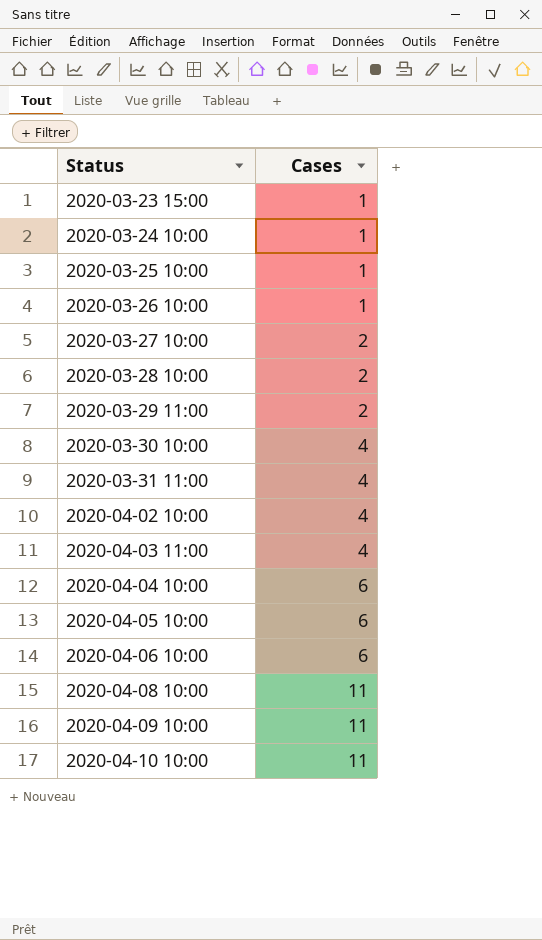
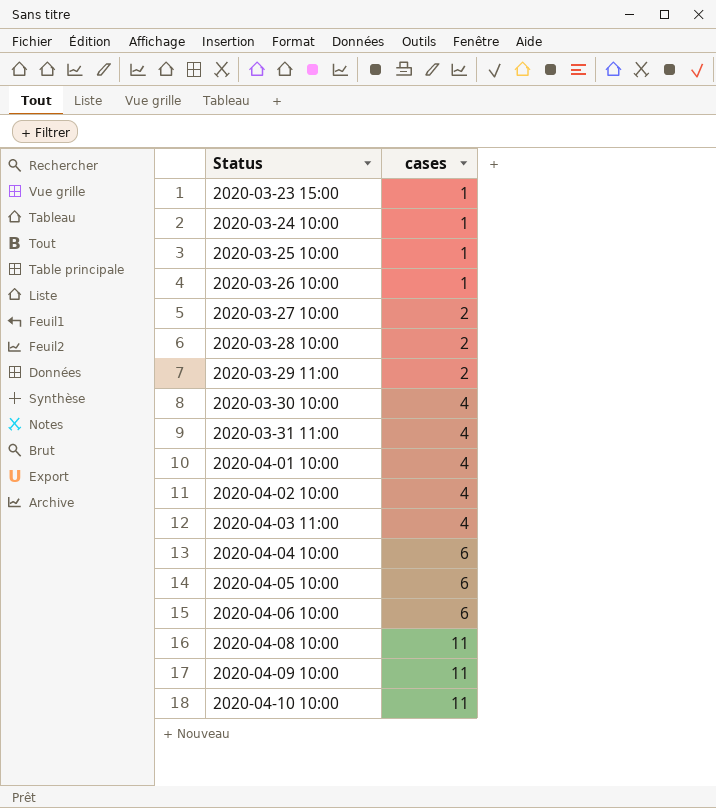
column name: Cases -> cases
row 2020-04-01 10:00: none -> 4

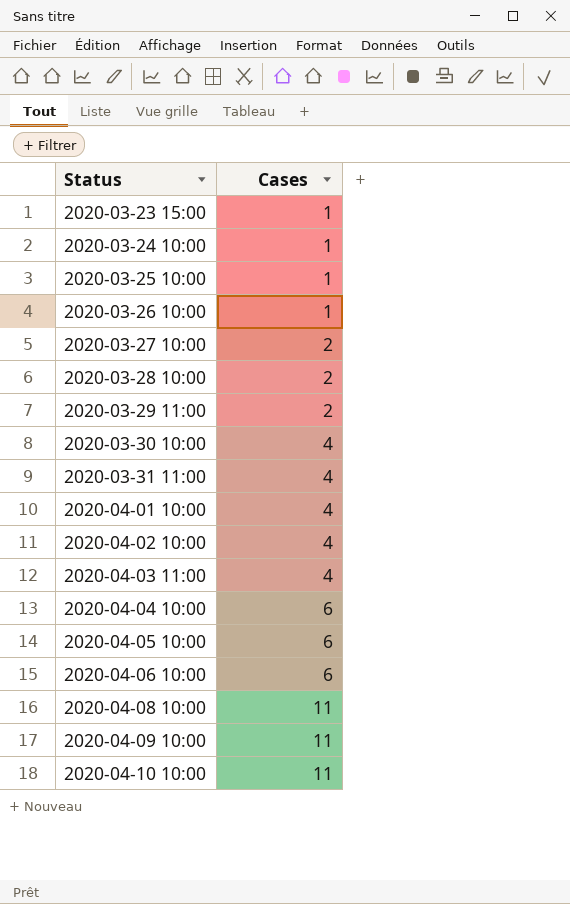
column name: cases -> Cases

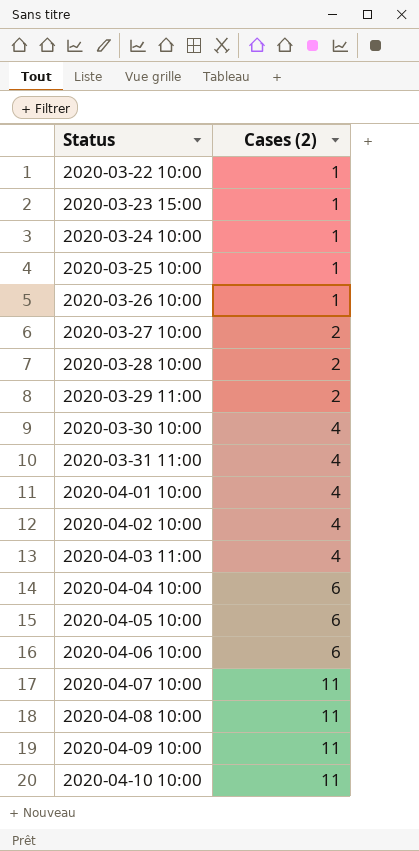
column name: Cases -> Cases (2)
row 2020-03-22 10:00: none -> 1
row 2020-04-07 10:00: none -> 11

